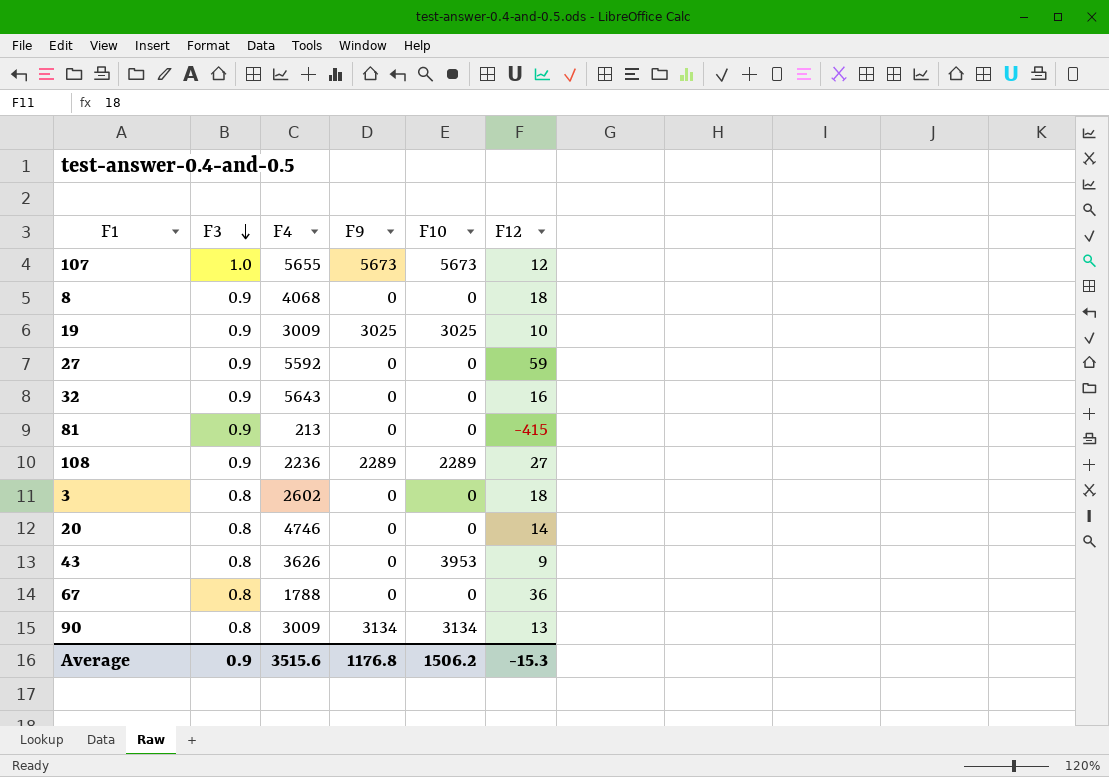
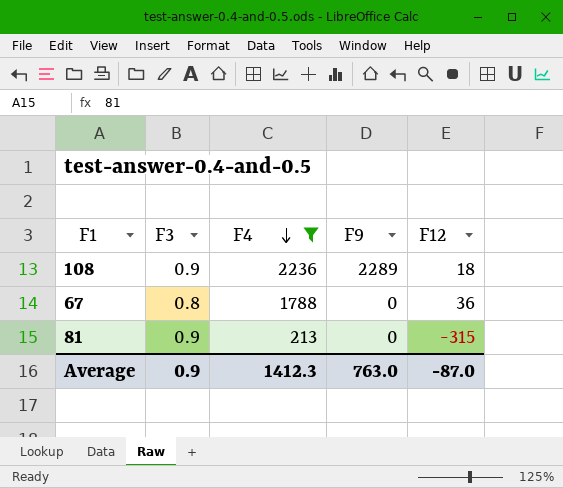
filter: none -> F4 <= 2236
row order: F3 descending -> F4 descending
column F10 | position: 5 -> none
108 | F12: 27 -> 18
81 | F12: -415 -> -315
Average | F4: 3515.6 -> 1412.3
Average | F9: 1176.8 -> 763.0
Average | F12: -15.3 -> -87.0

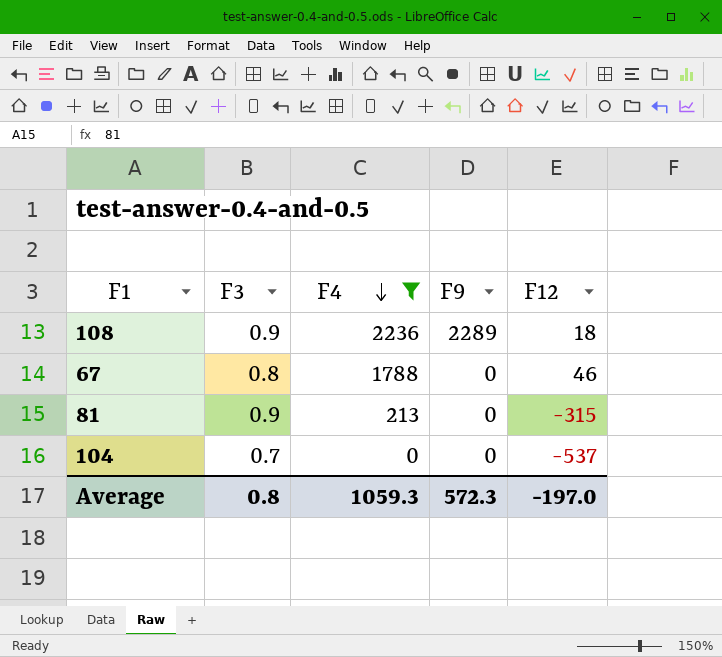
67 | F12: 36 -> 46
row 104: none -> 0.7 | 0 | 0 | -537
Average | F3: 0.9 -> 0.8
Average | F4: 1412.3 -> 1059.3
Average | F9: 763.0 -> 572.3
Average | F12: -87.0 -> -197.0

